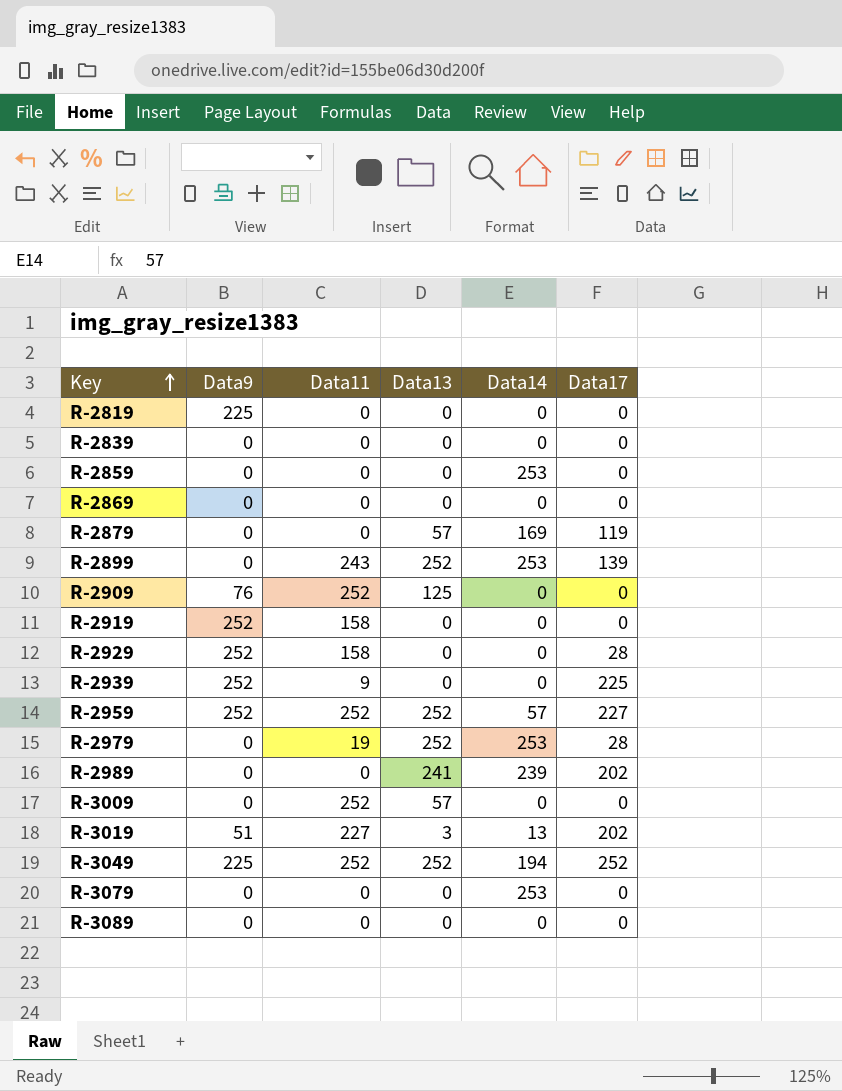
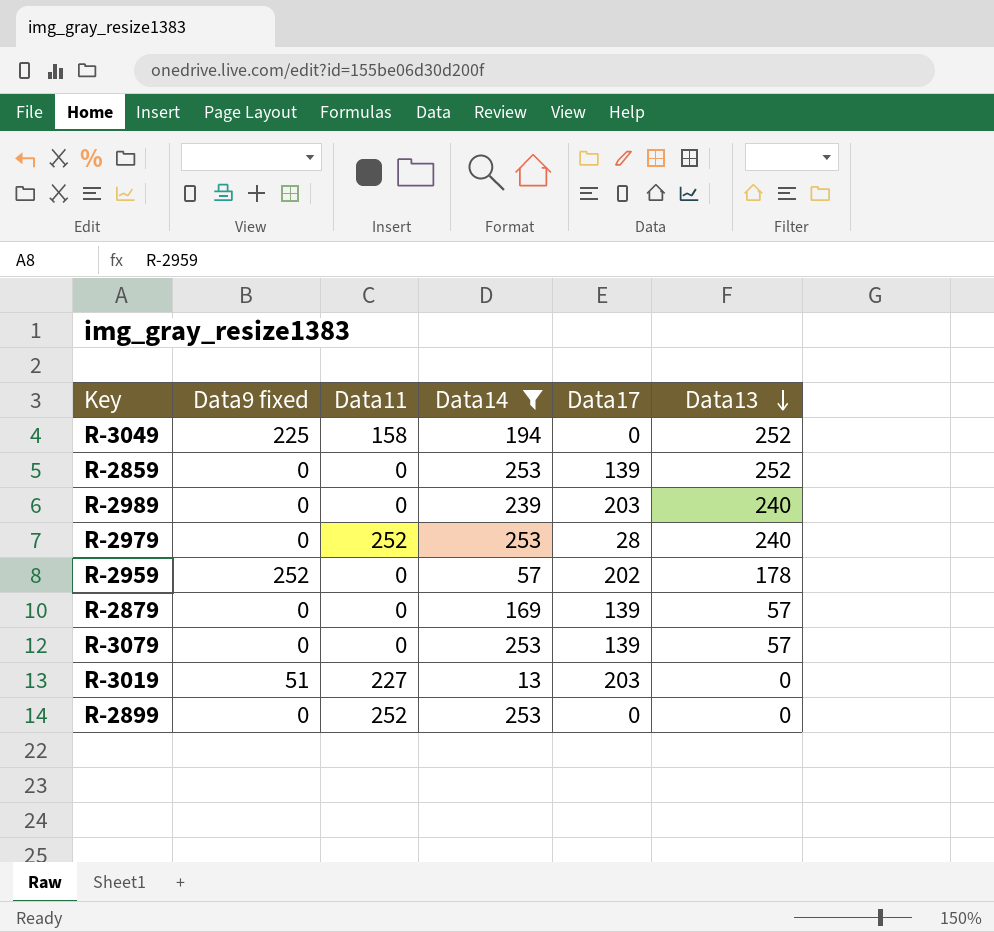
filter: none -> Data14 != 0
row order: Key ascending -> Data13 descending
column name: Data9 -> Data9 fixed
column Data13 | position: 4 -> 6
R-3049 | Data11: 252 -> 158
R-3049 | Data17: 252 -> 0
R-2859 | Data17: 0 -> 139
R-2859 | Data13: 0 -> 252
R-2989 | Data17: 202 -> 203
R-2989 | Data13: 241 -> 240
R-2979 | Data11: 19 -> 252
R-2979 | Data13: 252 -> 240
R-2959 | Data11: 252 -> 0
R-2959 | Data17: 227 -> 202
R-2959 | Data13: 252 -> 178
R-2879 | Data17: 119 -> 139
R-3079 | Data17: 0 -> 139
R-3079 | Data13: 0 -> 57
R-3019 | Data17: 202 -> 203
R-3019 | Data13: 3 -> 0
R-2899 | Data11: 243 -> 252
R-2899 | Data17: 139 -> 0
R-2899 | Data13: 252 -> 0

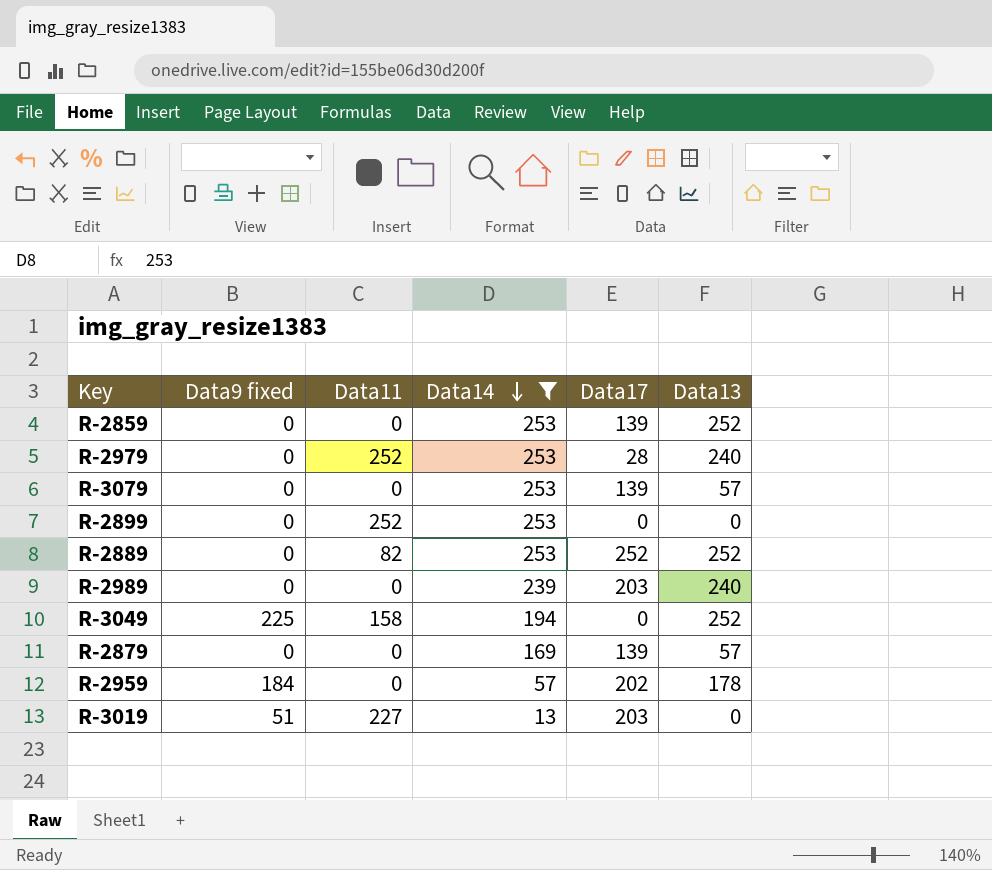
row order: Data13 descending -> Data14 descending
row R-2889: none -> 0 | 82 | 253 | 252 | 252
R-2959 | Data9 fixed: 252 -> 184

